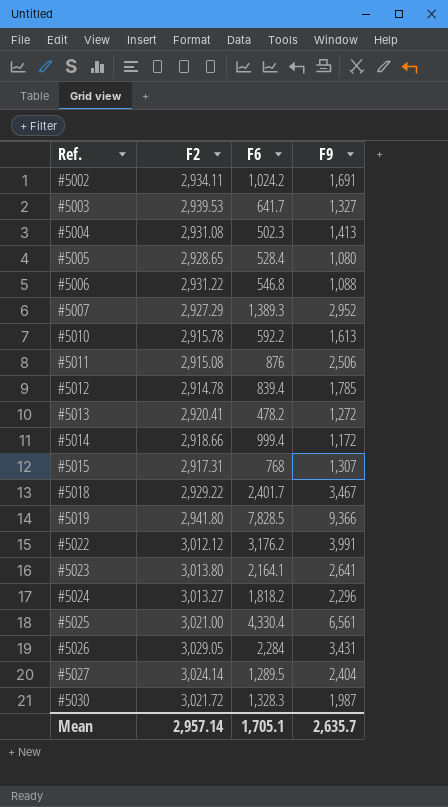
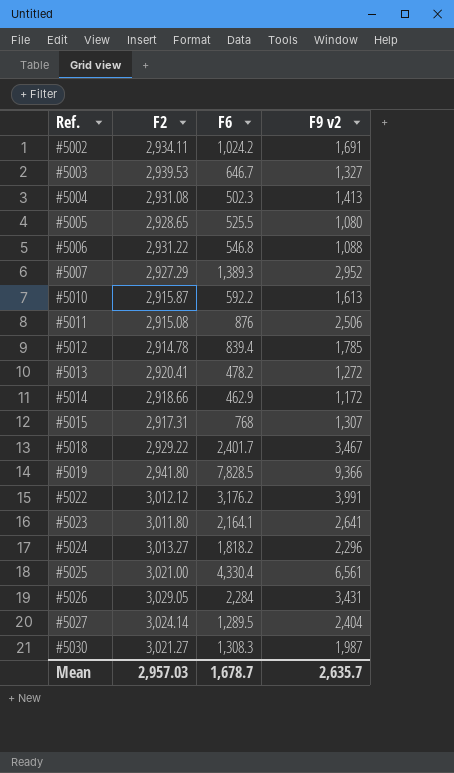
column name: F9 -> F9 v2
#5003 | F6: 641.7 -> 646.7
#5005 | F6: 528.4 -> 525.5
#5010 | F2: 2,915.78 -> 2,915.87
#5014 | F6: 999.4 -> 462.9
#5023 | F2: 3,013.80 -> 3,011.80
#5030 | F2: 3,021.72 -> 3,021.27
#5030 | F6: 1,328.3 -> 1,308.3
Mean | F2: 2,957.14 -> 2,957.03
Mean | F6: 1,705.1 -> 1,678.7

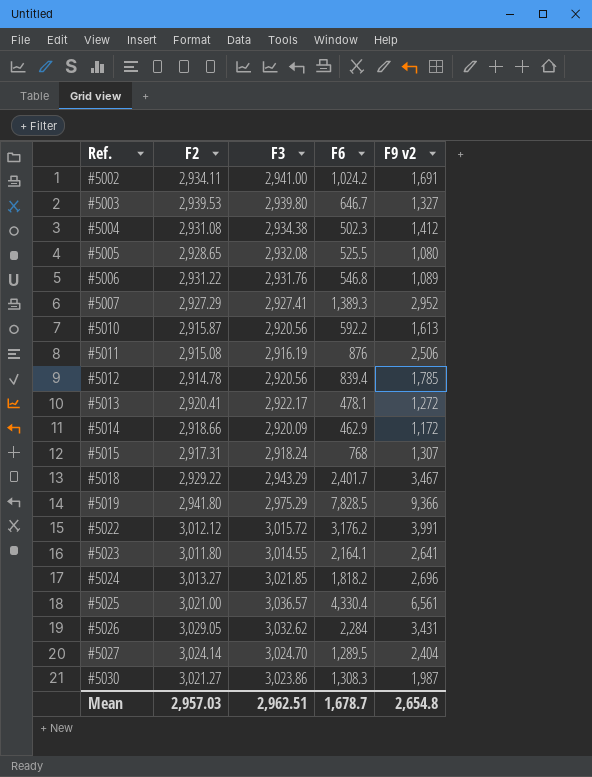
column F3 | position: none -> 3
#5004 | F9 v2: 1,413 -> 1,412
#5006 | F9 v2: 1,088 -> 1,089
#5013 | F6: 478.2 -> 478.1
#5024 | F9 v2: 2,296 -> 2,696
Mean | F9 v2: 2,635.7 -> 2,654.8

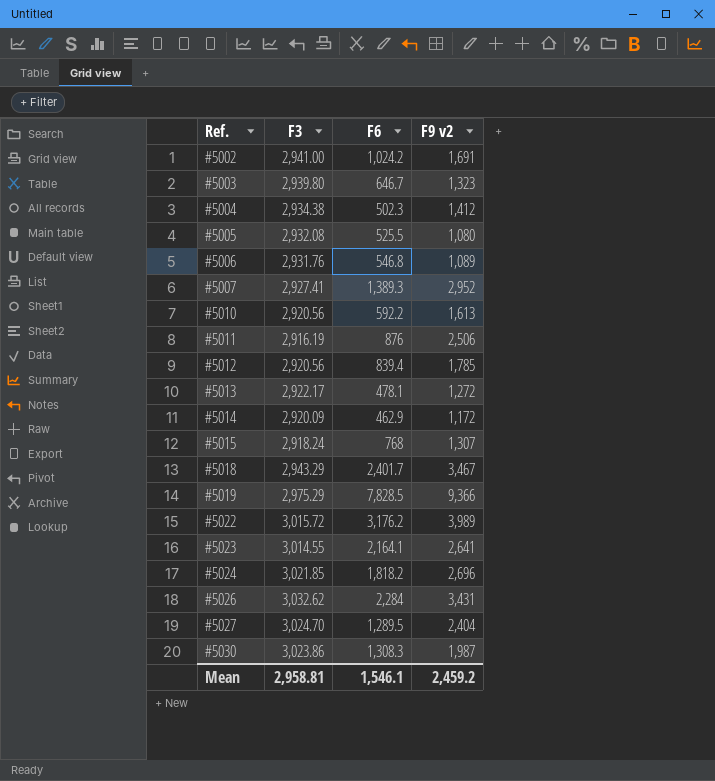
column F2 | position: 2 -> none
row #5025: 3,021.00 | 3,036.57 | 4,330.4 | 6,561 -> none
#5003 | F9 v2: 1,327 -> 1,323
#5022 | F9 v2: 3,991 -> 3,989
Mean | F3: 2,962.51 -> 2,958.81
Mean | F6: 1,678.7 -> 1,546.1
Mean | F9 v2: 2,654.8 -> 2,459.2

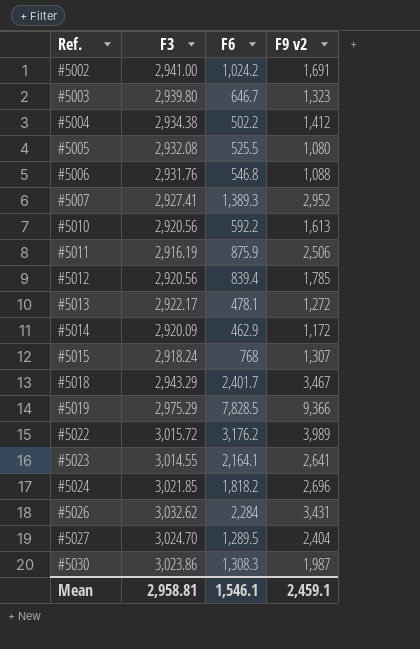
#5004 | F6: 502.3 -> 502.2
#5006 | F9 v2: 1,089 -> 1,088
#5011 | F6: 876 -> 875.9
Mean | F9 v2: 2,459.2 -> 2,459.1

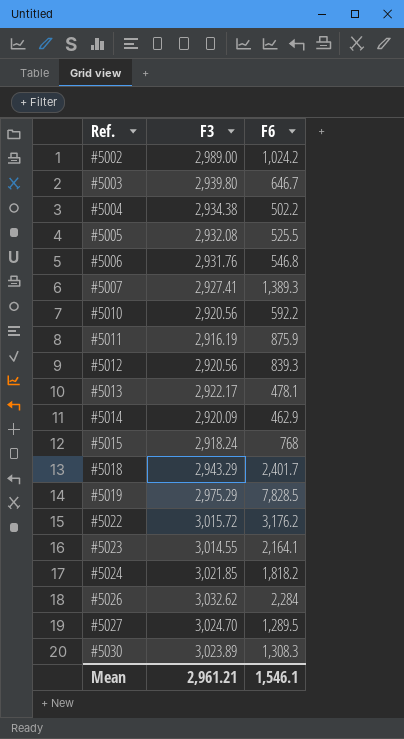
column F9 v2 | position: 4 -> none
#5002 | F3: 2,941.00 -> 2,989.00
#5012 | F6: 839.4 -> 839.3
#5030 | F3: 3,023.86 -> 3,023.89
Mean | F3: 2,958.81 -> 2,961.21

